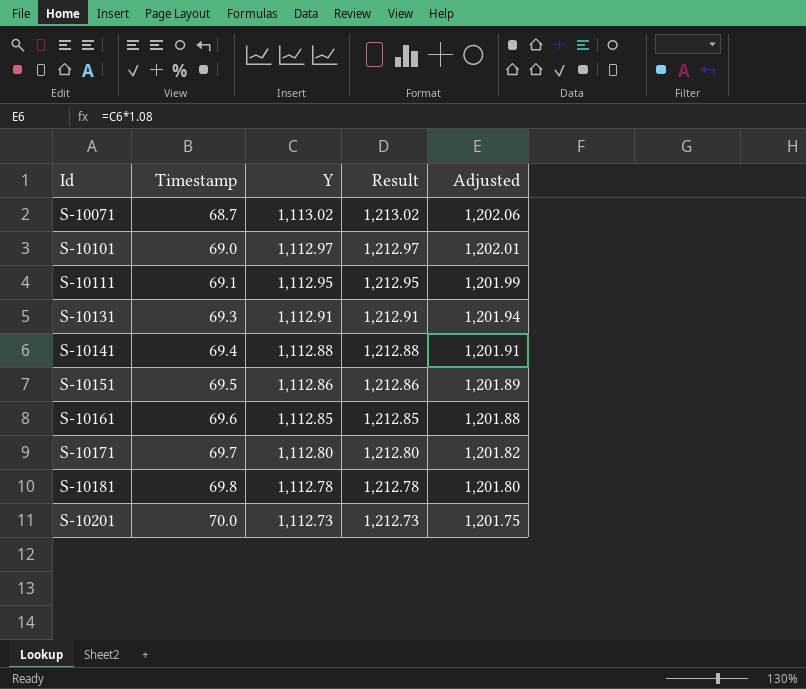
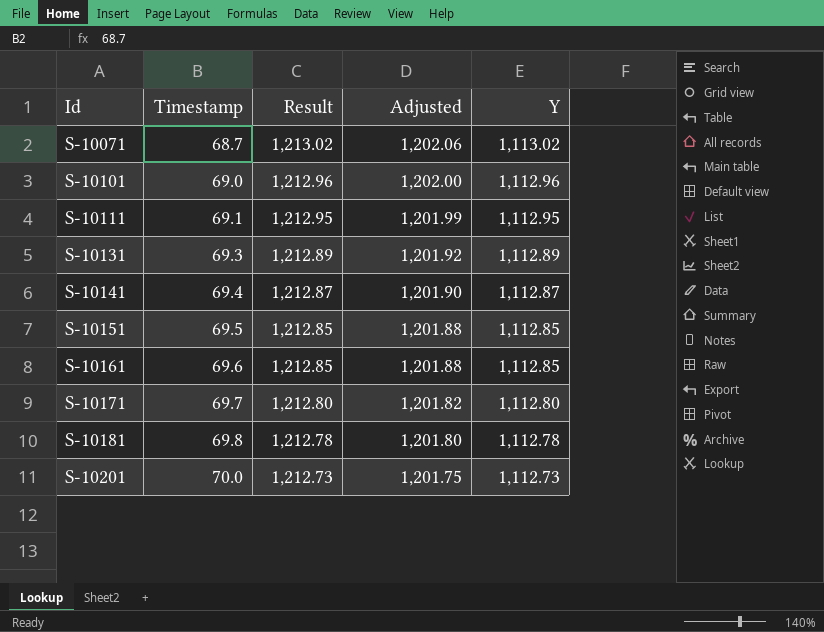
column Y | position: 3 -> 5
S-10101 | Result: 1,212.97 -> 1,212.96
S-10101 | Adjusted: 1,202.01 -> 1,202.00
S-10101 | Y: 1,112.97 -> 1,112.96
S-10131 | Result: 1,212.91 -> 1,212.89
S-10131 | Adjusted: 1,201.94 -> 1,201.92
S-10131 | Y: 1,112.91 -> 1,112.89
S-10141 | Result: 1,212.88 -> 1,212.87
S-10141 | Adjusted: 1,201.91 -> 1,201.90
S-10141 | Y: 1,112.88 -> 1,112.87
S-10151 | Result: 1,212.86 -> 1,212.85
S-10151 | Adjusted: 1,201.89 -> 1,201.88
S-10151 | Y: 1,112.86 -> 1,112.85

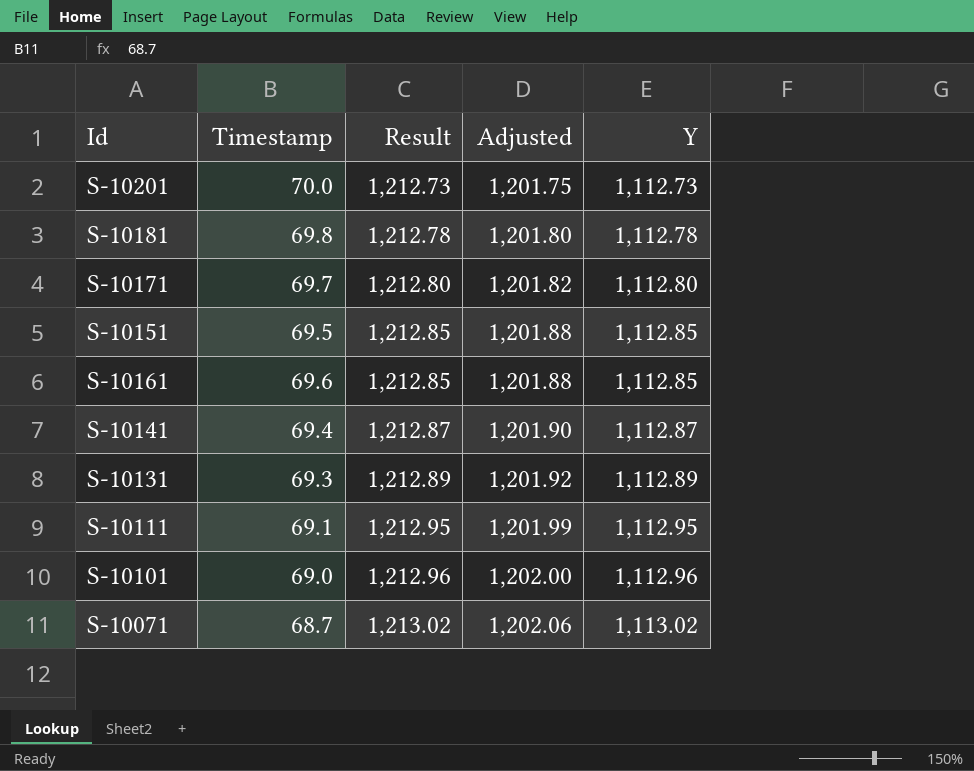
row order: Id ascending -> Result ascending

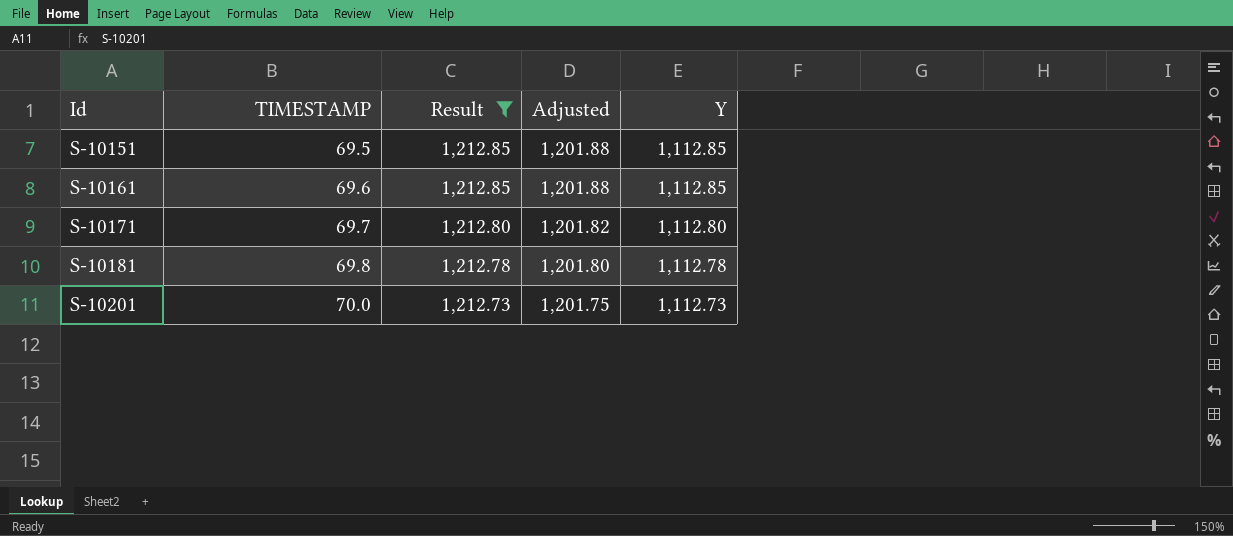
filter: none -> Result <= 1,212.85
row order: Result ascending -> Id ascending
column name: Timestamp -> TIMESTAMP

